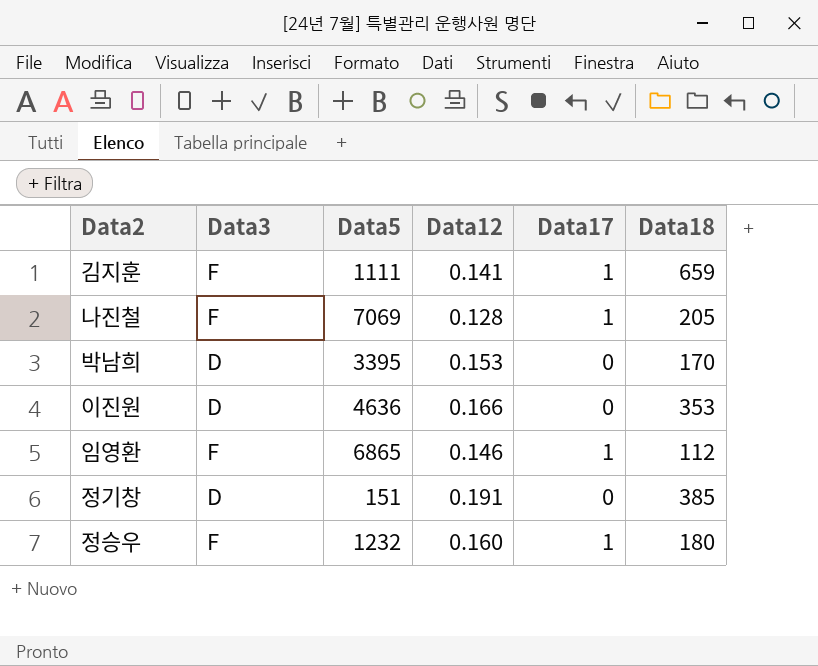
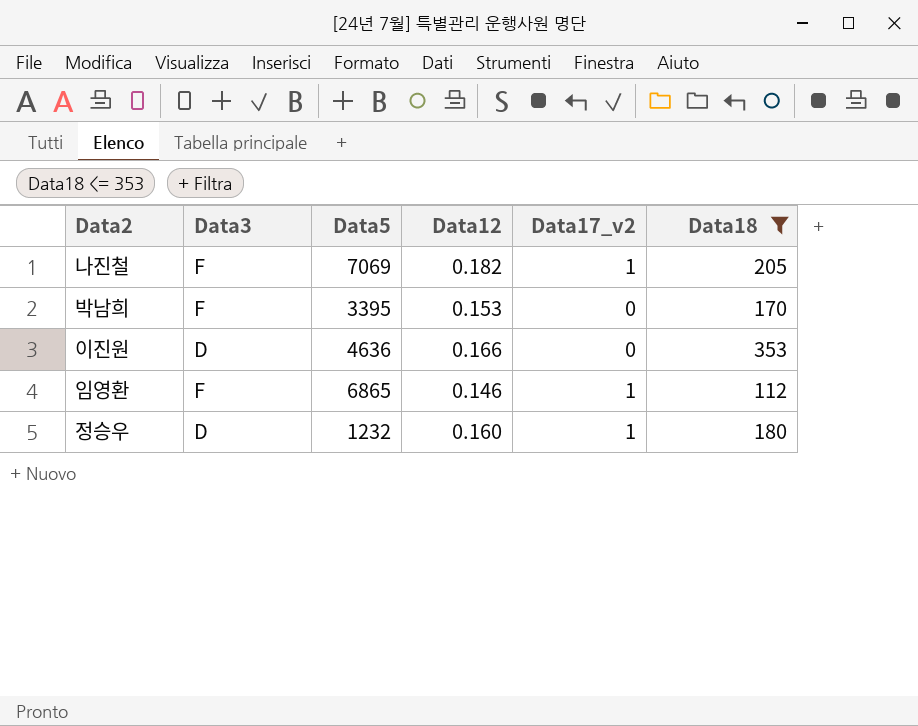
filter: none -> Data18 <= 353
column name: Data17 -> Data17_v2
나진철 | Data12: 0.128 -> 0.182
박남희 | Data3: D -> F
정승우 | Data3: F -> D

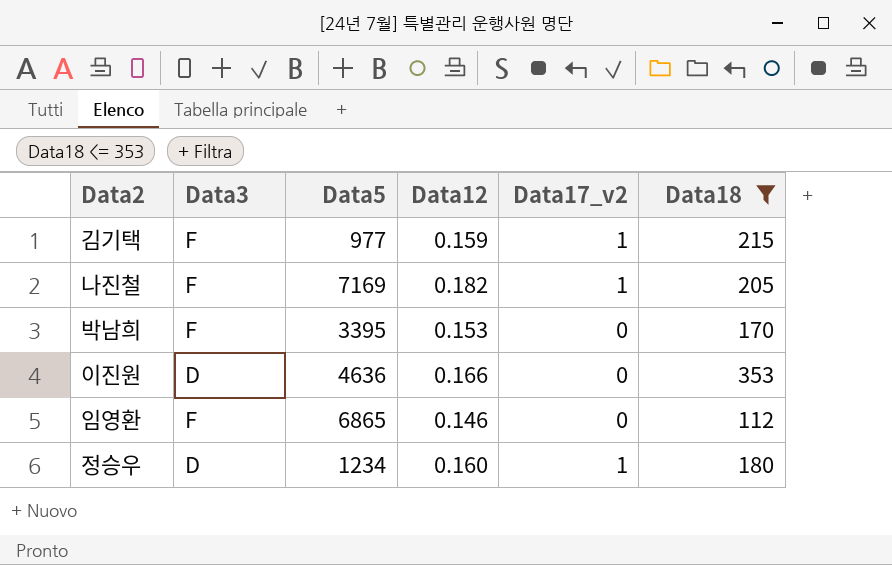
row 김기택: none -> F | 977 | 0.159 | 1 | 215
나진철 | Data5: 7069 -> 7169
임영환 | Data17_v2: 1 -> 0
정승우 | Data5: 1232 -> 1234

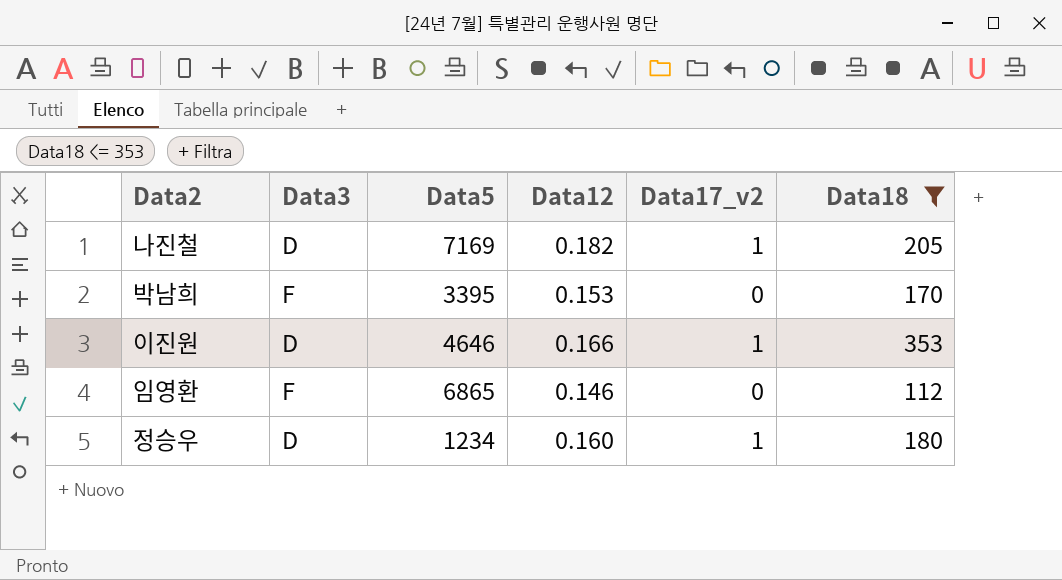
row 김기택: F | 977 | 0.159 | 1 | 215 -> none
나진철 | Data3: F -> D
이진원 | Data5: 4636 -> 4646
이진원 | Data17_v2: 0 -> 1

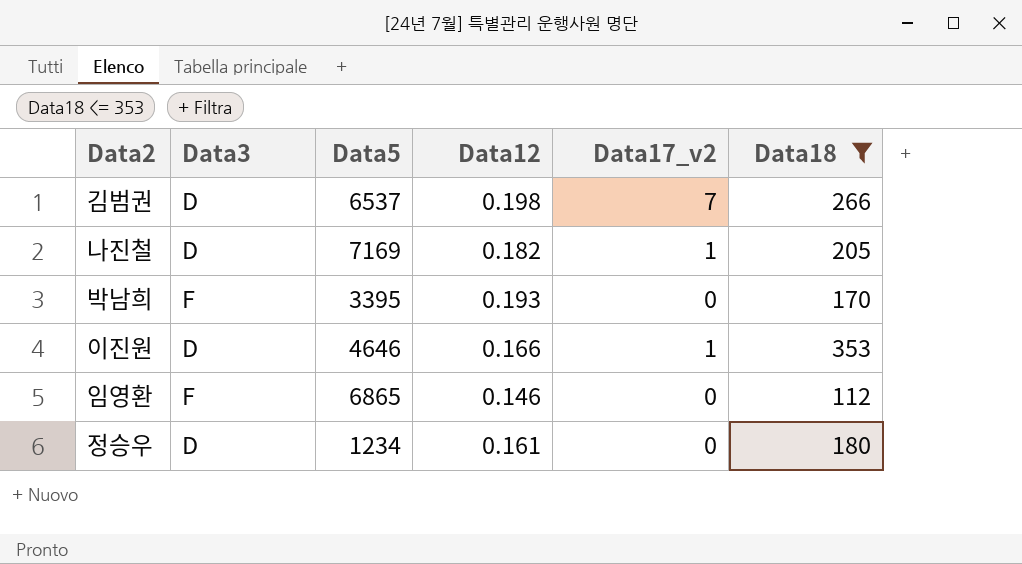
row 김범권: none -> D | 6537 | 0.198 | 7 | 266
박남희 | Data12: 0.153 -> 0.193
정승우 | Data12: 0.160 -> 0.161
정승우 | Data17_v2: 1 -> 0

